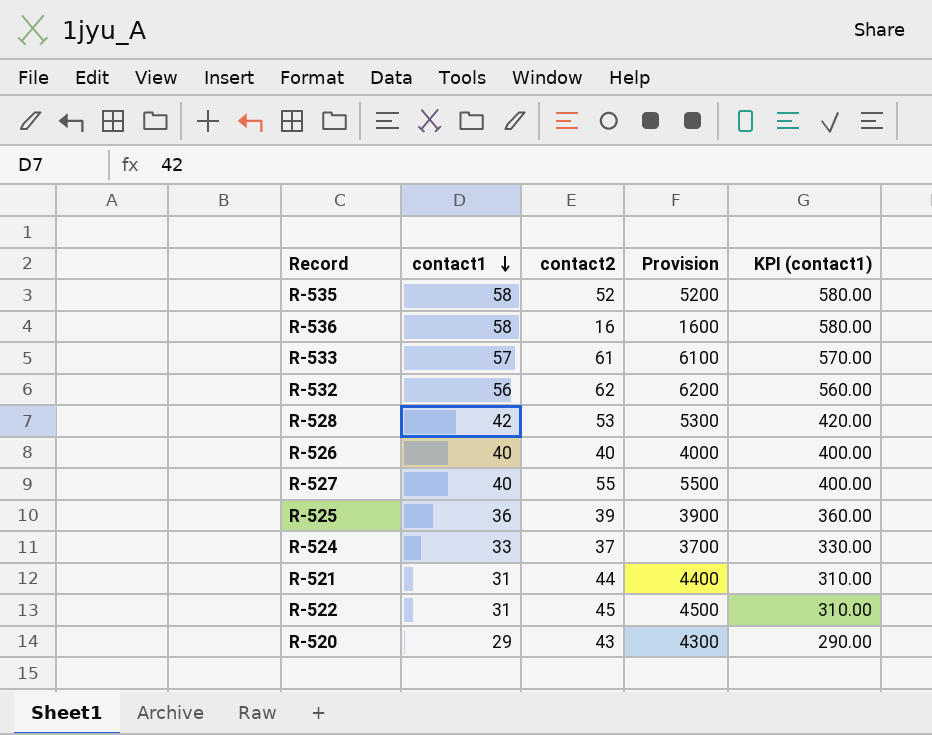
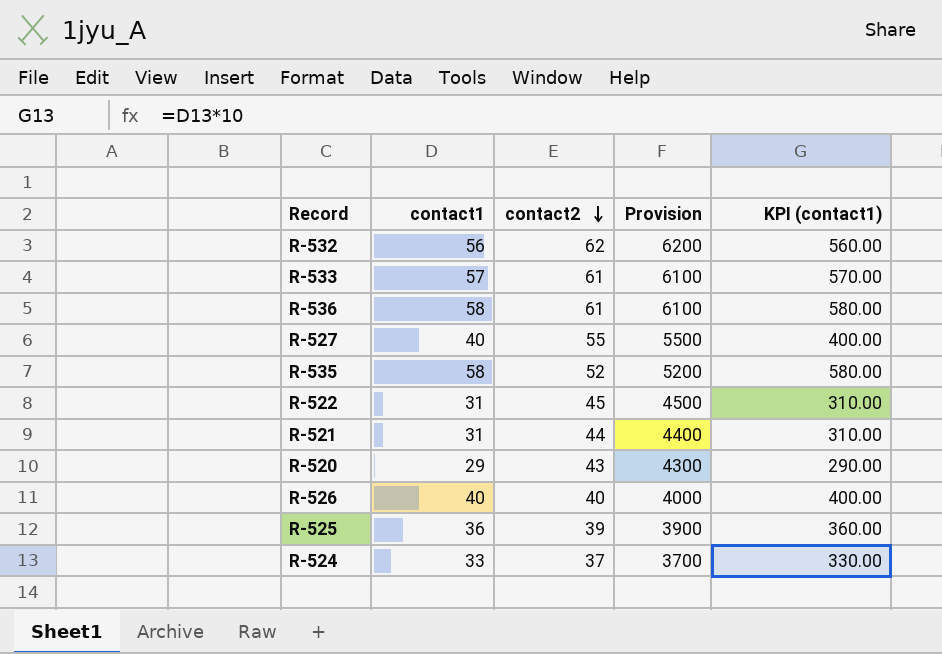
row order: contact1 descending -> contact2 descending
row R-528: 42 | 53 | 5300 | 420.00 -> none
R-536 | contact2: 16 -> 61
R-536 | Provision: 1600 -> 6100

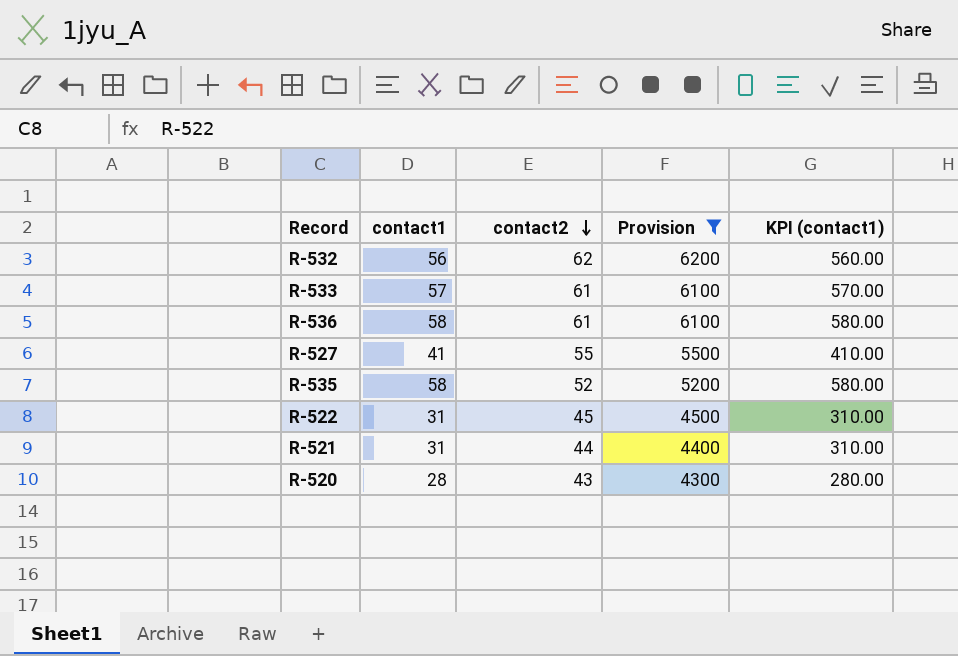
filter: none -> Provision >= 4300
R-527 | contact1: 40 -> 41
R-527 | KPI (contact1): 400.00 -> 410.00
R-520 | contact1: 29 -> 28
R-520 | KPI (contact1): 290.00 -> 280.00

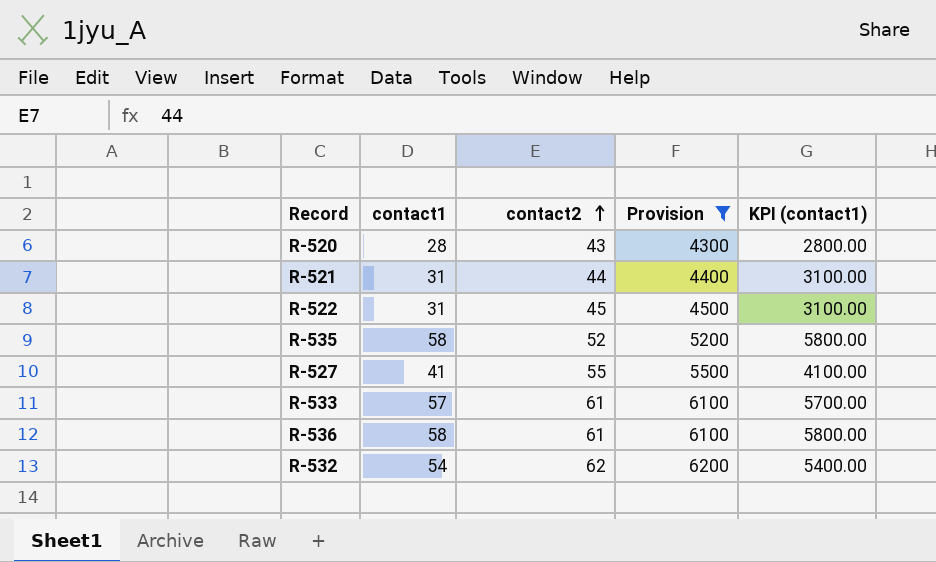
row order: contact2 descending -> contact2 ascending
column KPI (contact1) | formula: [contact1] * 10 -> [contact1] * 100
R-532 | contact1: 56 -> 54

